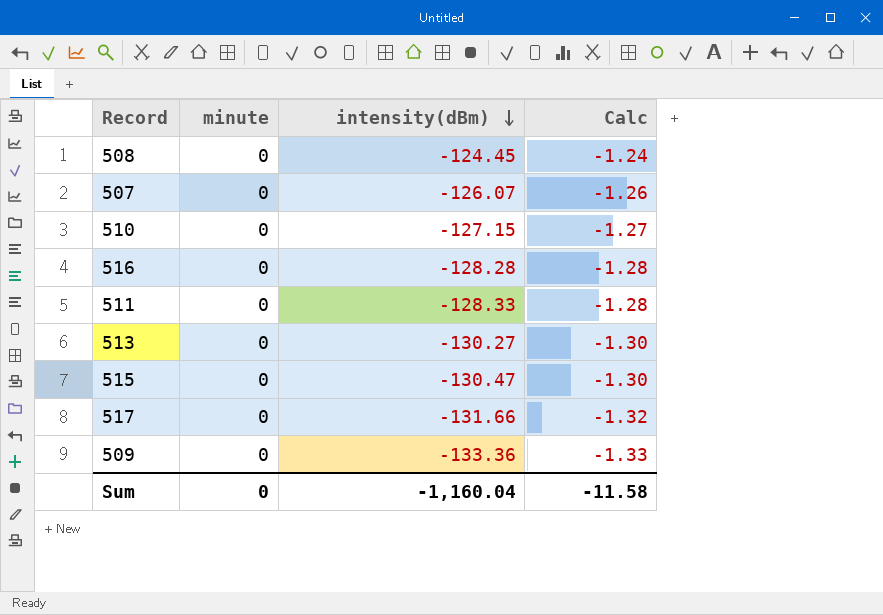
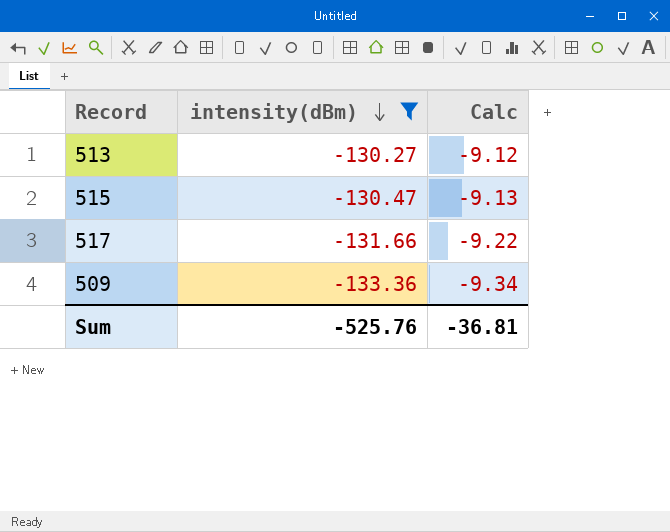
filter: none -> intensity(dBm) <= -130.27
column minute | position: 2 -> none
column Calc | formula: [intensity(dBm)] * 0.01 -> [intensity(dBm)] * 0.07
Sum | intensity(dBm): -1,160.04 -> -525.76
Sum | Calc: -11.58 -> -36.81

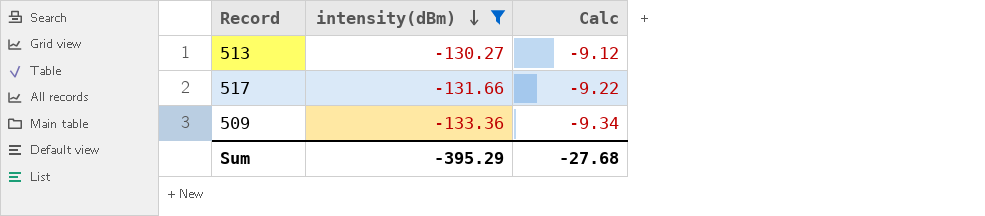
row 515: -130.47 | -9.13 -> none
Sum | intensity(dBm): -525.76 -> -395.29
Sum | Calc: -36.81 -> -27.68

